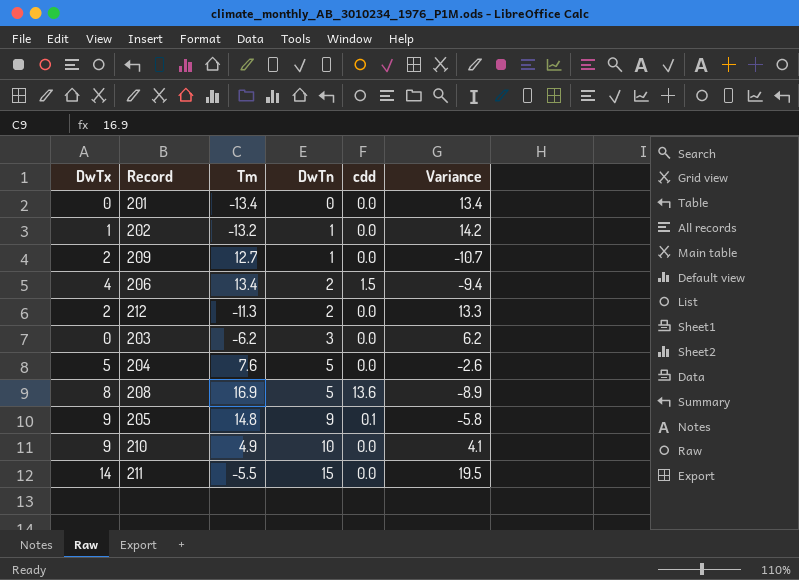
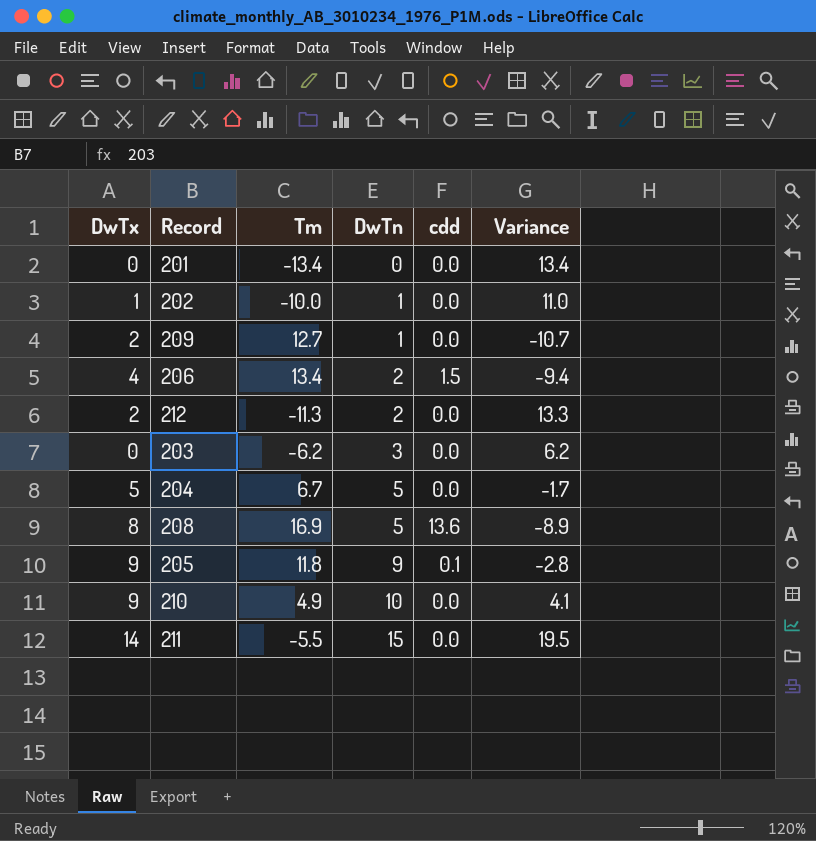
202 | Tm: -13.2 -> -10.0
202 | Variance: 14.2 -> 11.0
204 | Tm: 7.6 -> 6.7
204 | Variance: -2.6 -> -1.7
205 | Tm: 14.8 -> 11.8
205 | Variance: -5.8 -> -2.8

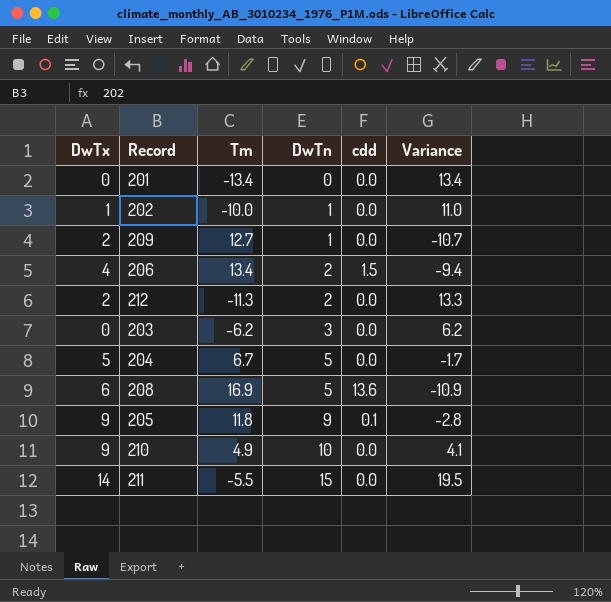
208 | DwTx: 8 -> 6
208 | Variance: -8.9 -> -10.9

